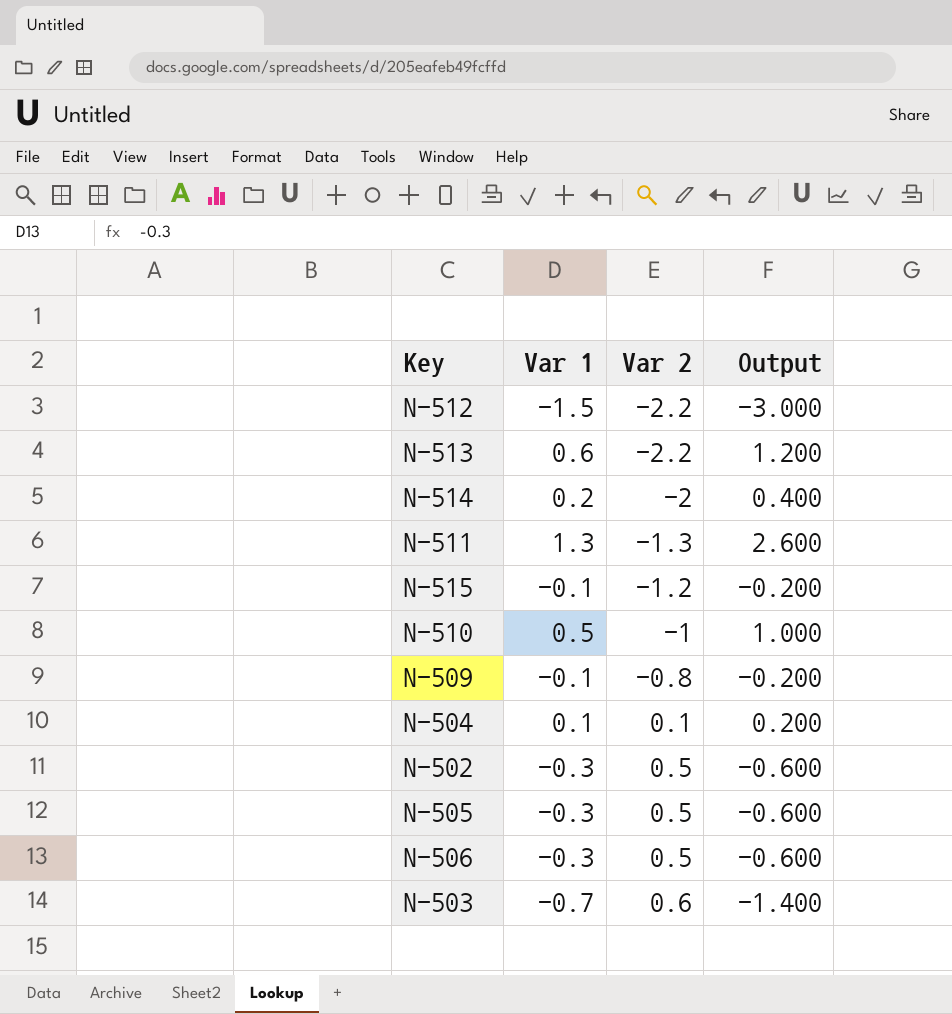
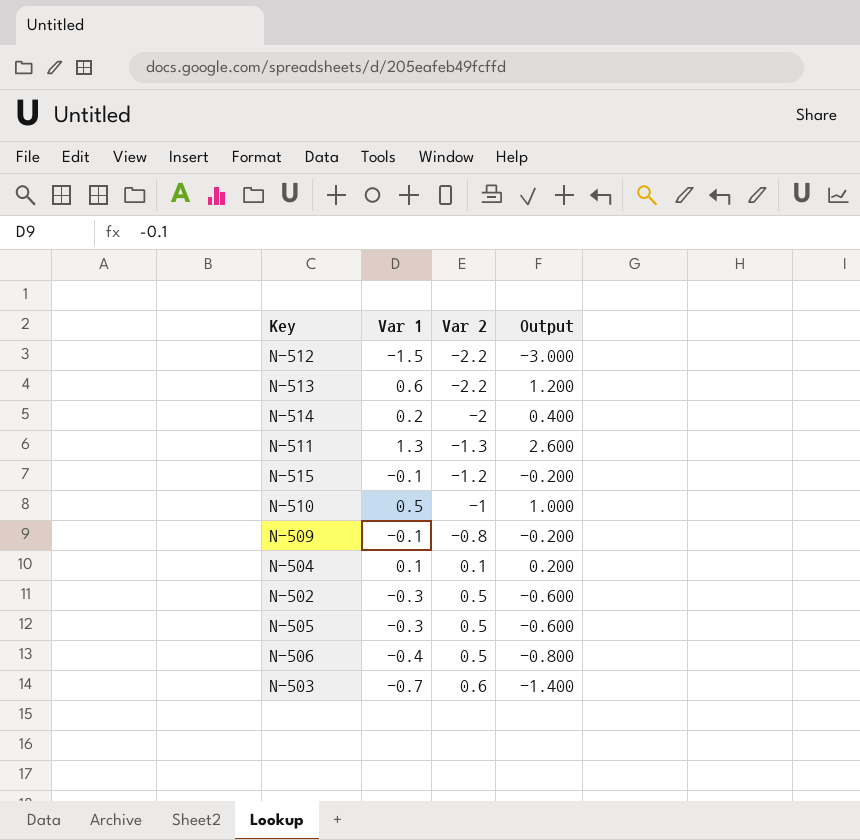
N-506 | Var 1: -0.3 -> -0.4
N-506 | Output: -0.600 -> -0.800

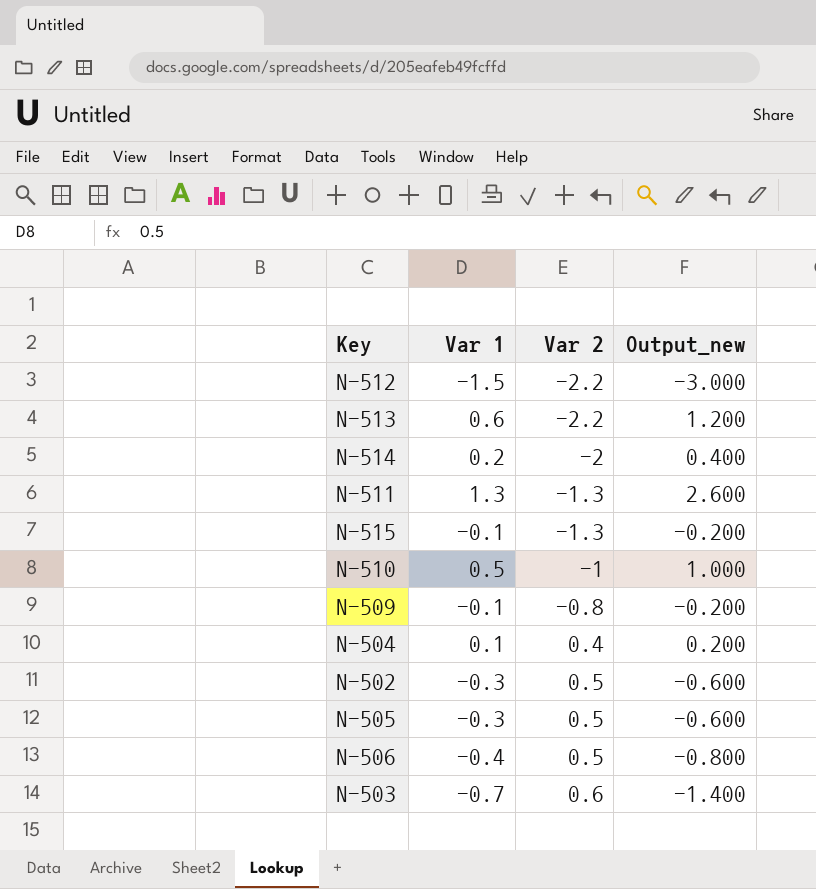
column name: Output -> Output_new
N-515 | Var 2: -1.2 -> -1.3
N-504 | Var 2: 0.1 -> 0.4

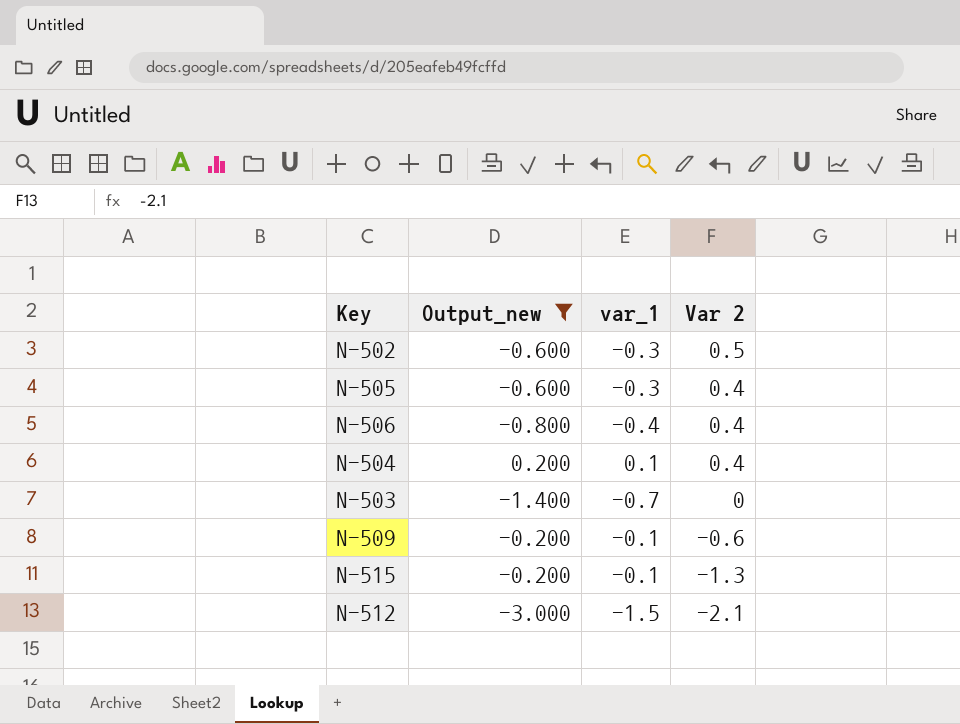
filter: none -> Output_new <= 0.200
row order: Var 2 ascending -> Var 2 descending
column Output_new | position: 4 -> 2
column name: Var 1 -> var_1
N-505 | Var 2: 0.5 -> 0.4
N-506 | Var 2: 0.5 -> 0.4
N-503 | Var 2: 0.6 -> 0
N-509 | Var 2: -0.8 -> -0.6
N-512 | Var 2: -2.2 -> -2.1

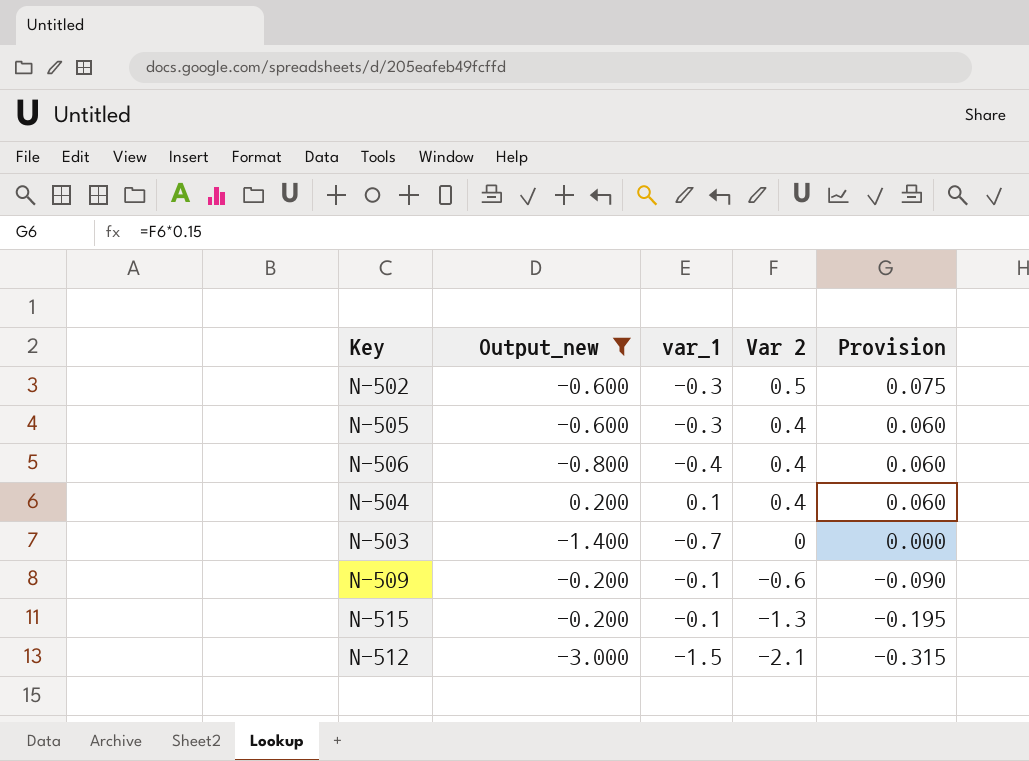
column Provision | formula: none -> [Var 2] * 0.15

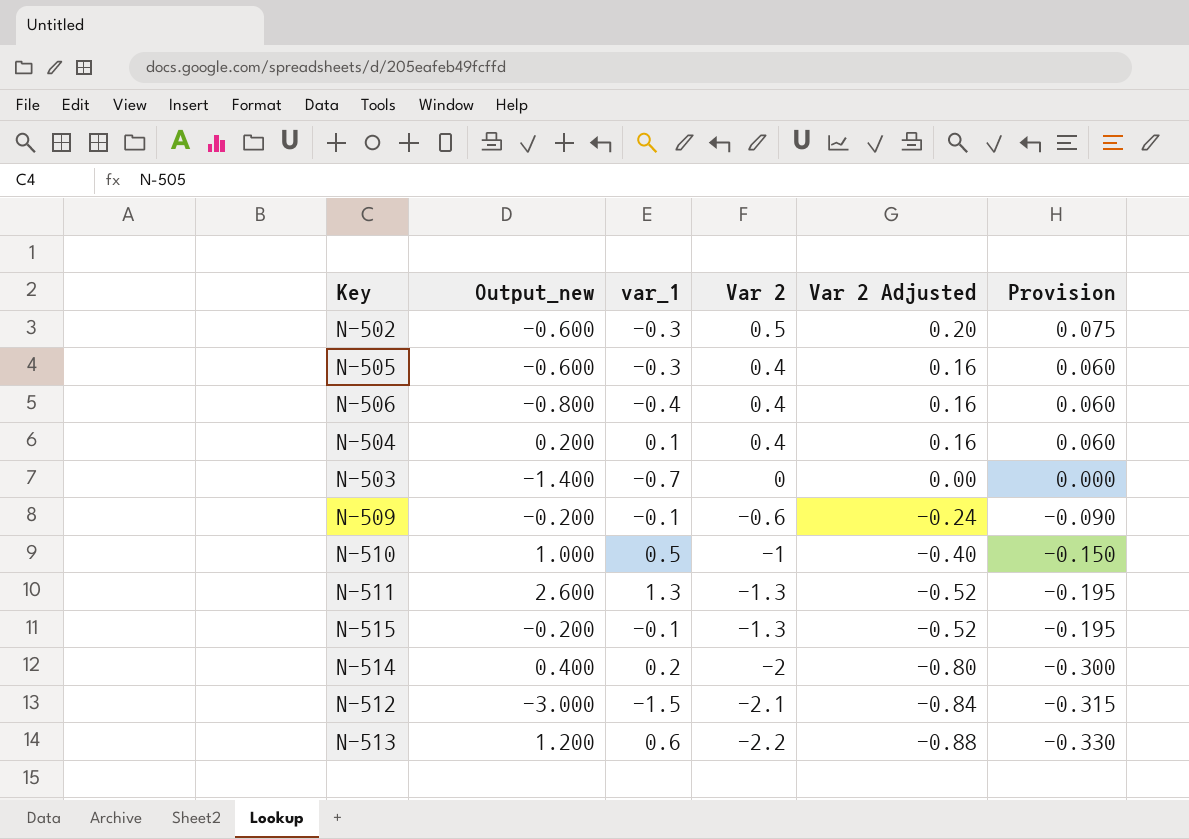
filter: Output_new <= 0.200 -> none
column Var 2 Adjusted | formula: none -> [Var 2] * 0.4

